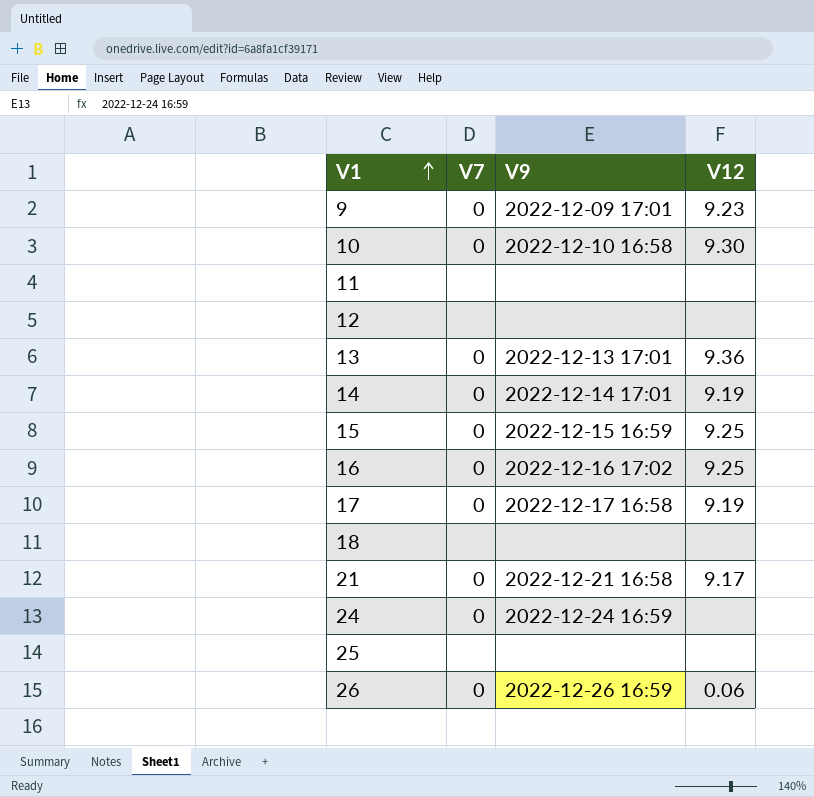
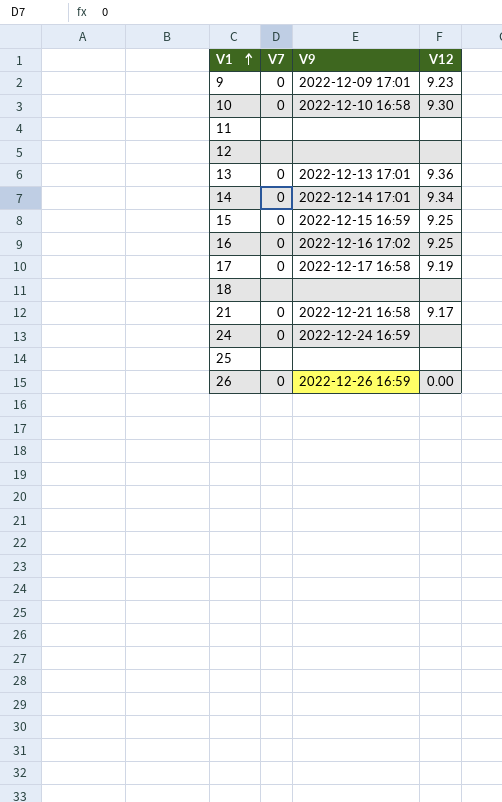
14 | V12: 9.19 -> 9.34
26 | V12: 0.06 -> 0.00

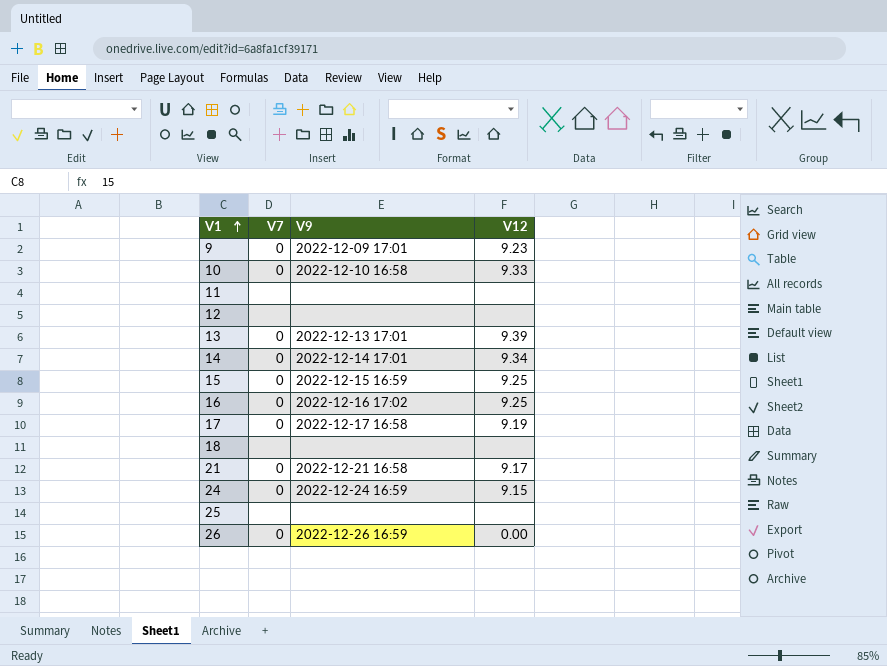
10 | V12: 9.30 -> 9.33
13 | V12: 9.36 -> 9.39
24 | V12: none -> 9.15

